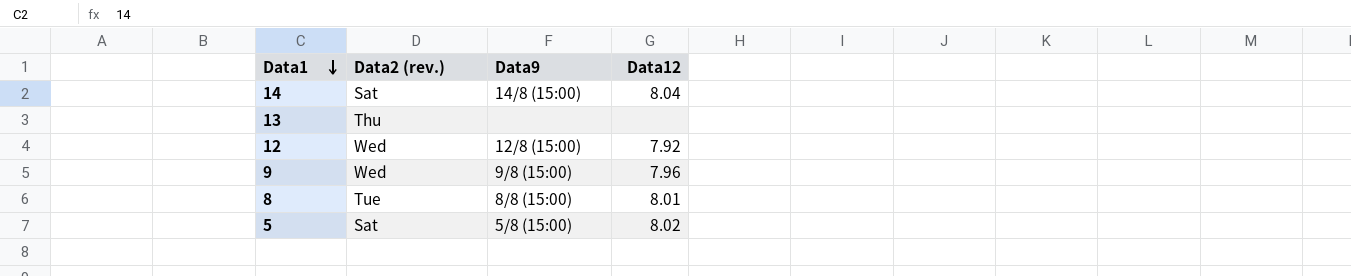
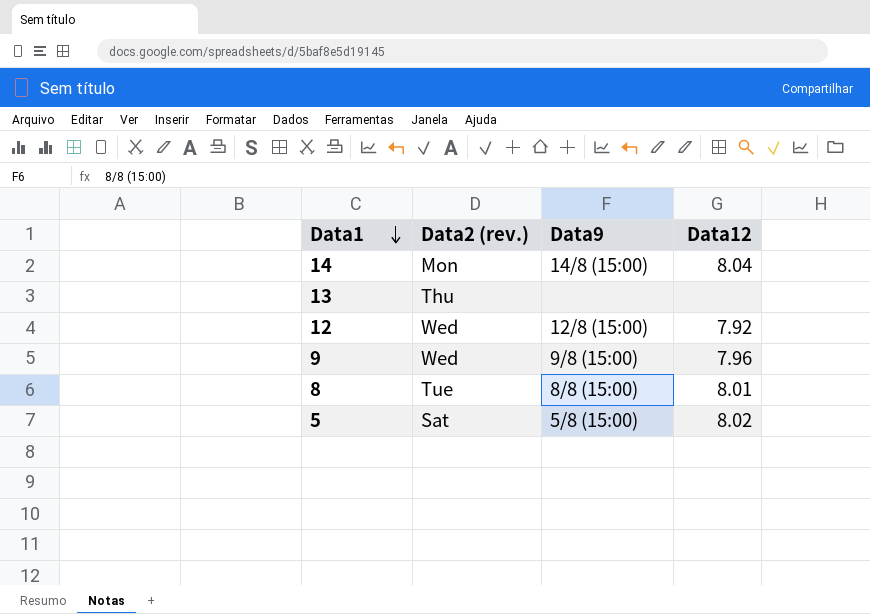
14 | Data2 (rev.): Sat -> Mon

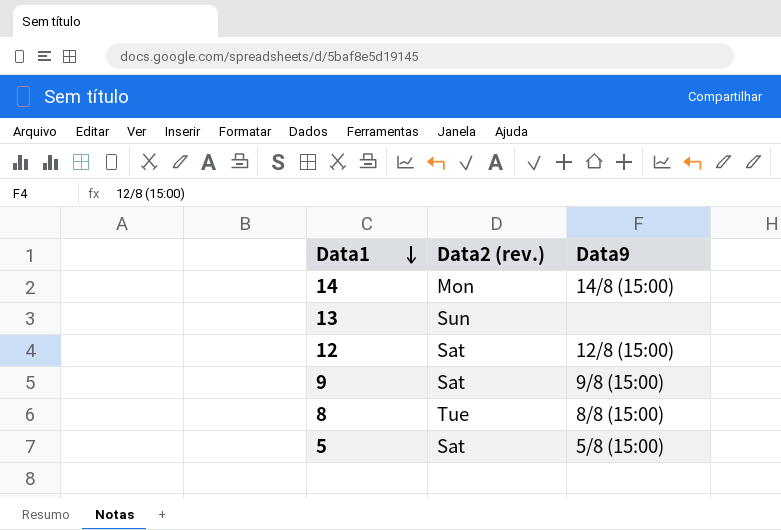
column Data12 | position: 4 -> none
13 | Data2 (rev.): Thu -> Sun
12 | Data2 (rev.): Wed -> Sat
9 | Data2 (rev.): Wed -> Sat

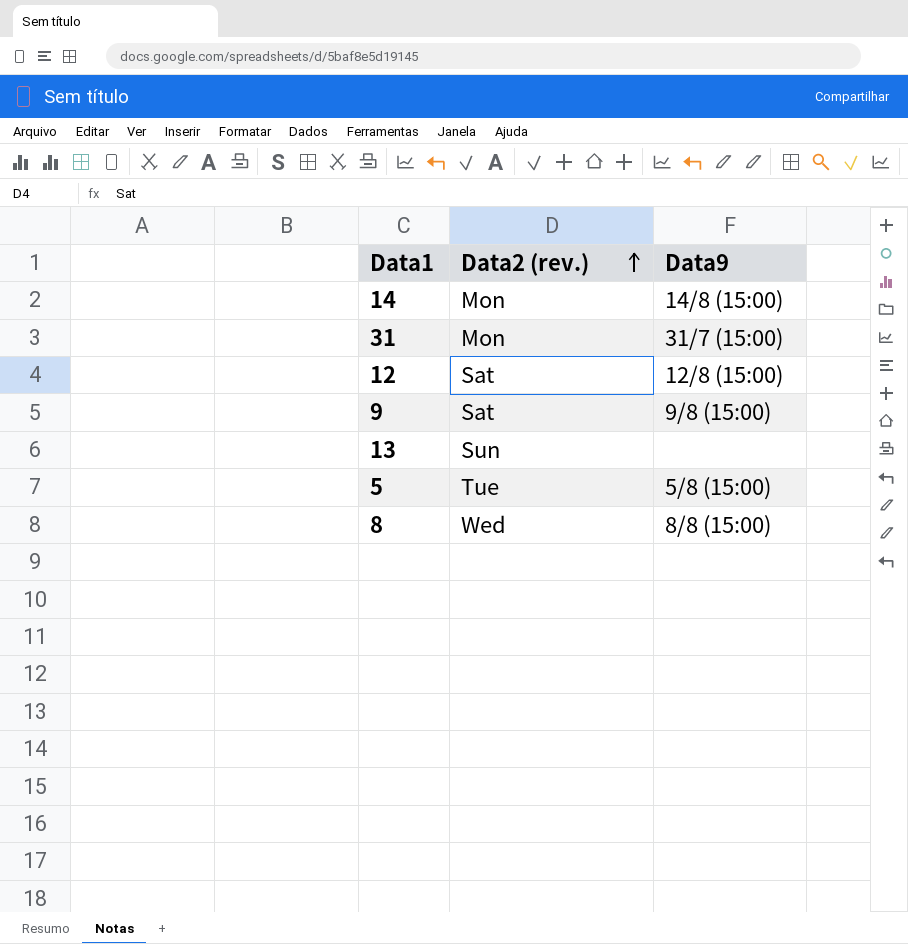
row order: Data1 descending -> Data2 (rev.) ascending
row 31: none -> Mon | 31/7 (15:00)
5 | Data2 (rev.): Sat -> Tue
8 | Data2 (rev.): Tue -> Wed

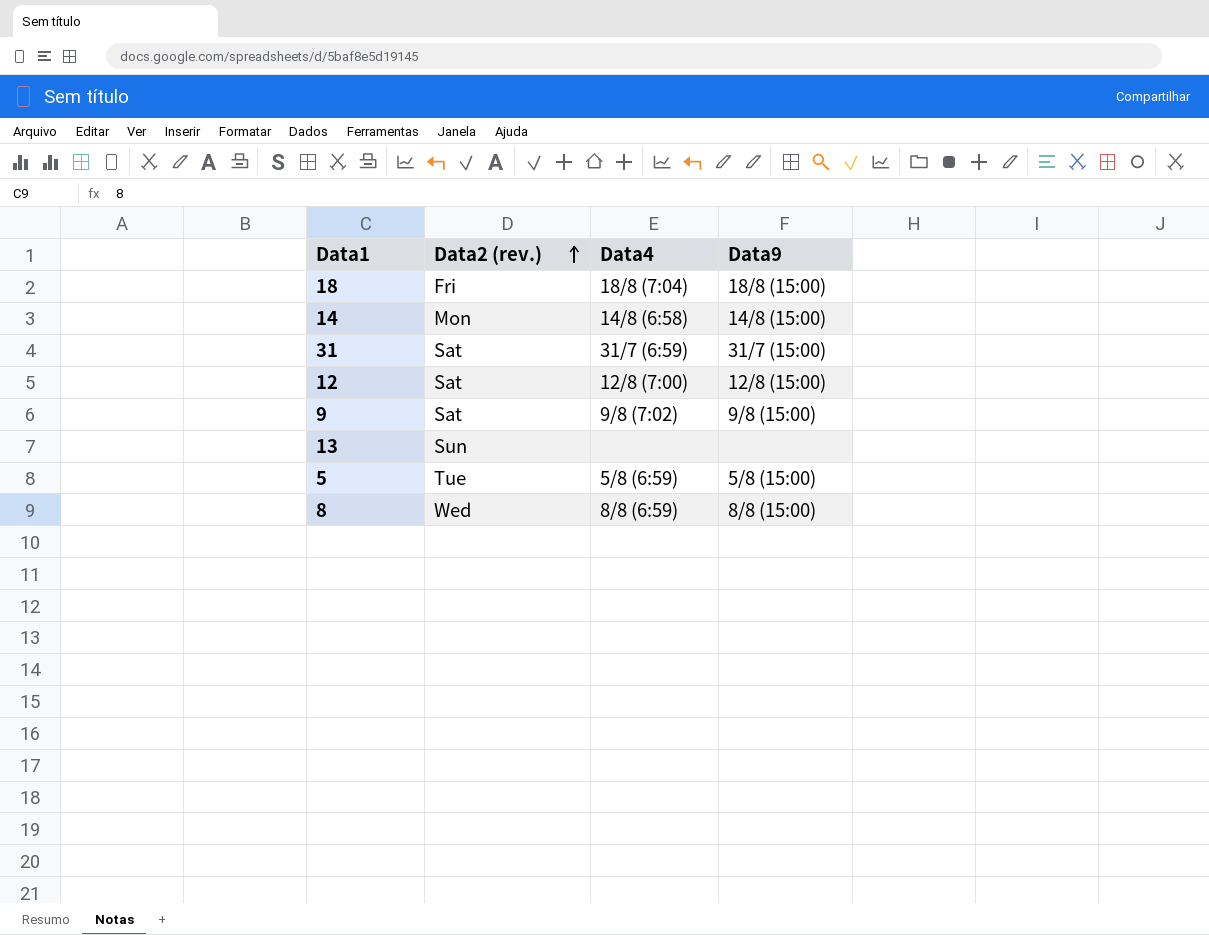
column Data4 | position: none -> 3
row 18: none -> Fri | 18/8 (7:04) | 18/8 (15:00)
31 | Data2 (rev.): Mon -> Sat

